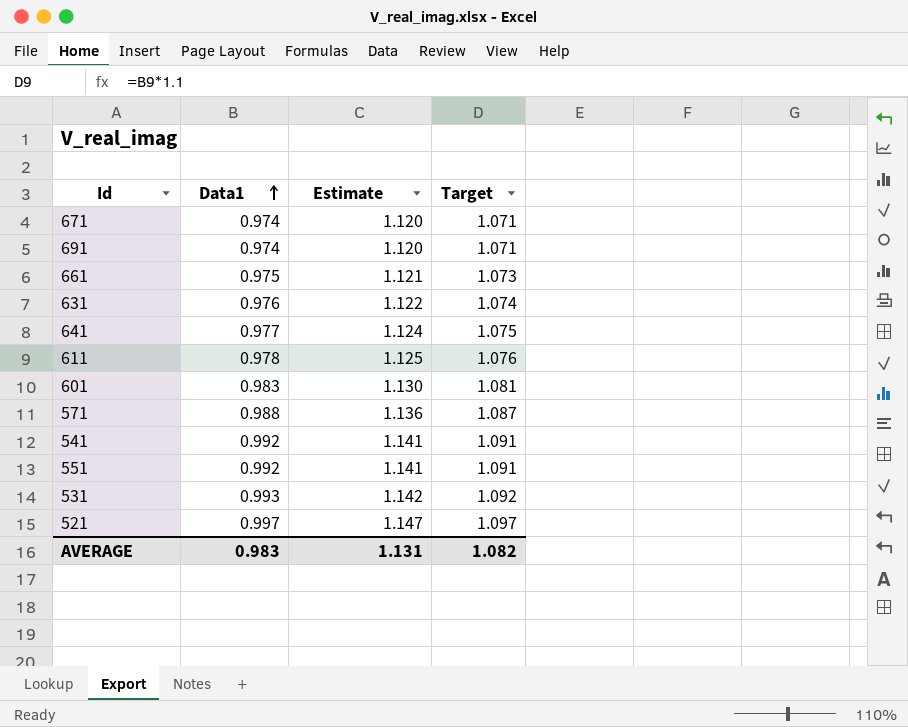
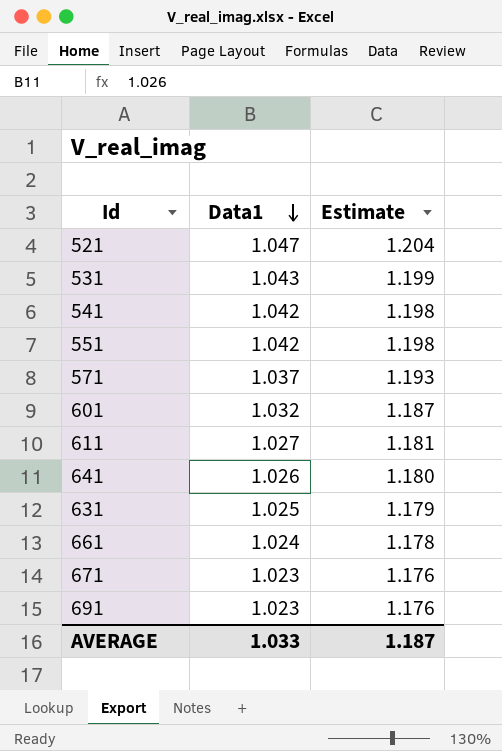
row order: Data1 ascending -> Data1 descending
column Target | formula: [Data1] * 1.1 -> none
521 | Data1: 0.997 -> 1.047
521 | Estimate: 1.147 -> 1.204
531 | Data1: 0.993 -> 1.043
531 | Estimate: 1.142 -> 1.199
541 | Data1: 0.992 -> 1.042
541 | Estimate: 1.141 -> 1.198
551 | Data1: 0.992 -> 1.042
551 | Estimate: 1.141 -> 1.198
571 | Data1: 0.988 -> 1.037
571 | Estimate: 1.136 -> 1.193
601 | Data1: 0.983 -> 1.032
601 | Estimate: 1.130 -> 1.187
611 | Data1: 0.978 -> 1.027
611 | Estimate: 1.125 -> 1.181
641 | Data1: 0.977 -> 1.026
641 | Estimate: 1.124 -> 1.180
631 | Data1: 0.976 -> 1.025
631 | Estimate: 1.122 -> 1.179
661 | Data1: 0.975 -> 1.024
661 | Estimate: 1.121 -> 1.178
671 | Data1: 0.974 -> 1.023
671 | Estimate: 1.120 -> 1.176
691 | Data1: 0.974 -> 1.023
691 | Estimate: 1.120 -> 1.176
AVERAGE | Data1: 0.983 -> 1.033
AVERAGE | Estimate: 1.131 -> 1.187

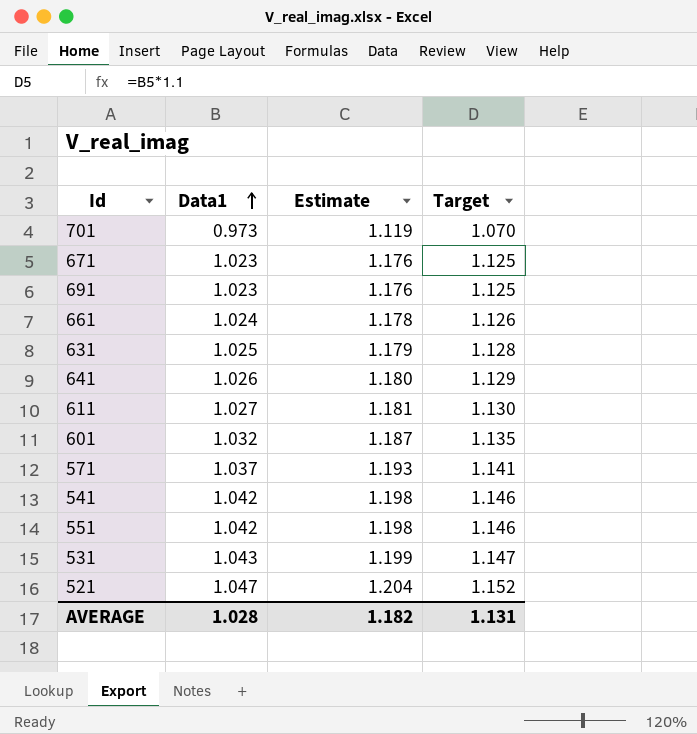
row order: Data1 descending -> Data1 ascending
column Target | formula: none -> [Data1] * 1.1
row 701: none -> 0.973 | 1.119 | 1.070
AVERAGE | Data1: 1.033 -> 1.028
AVERAGE | Estimate: 1.187 -> 1.182

